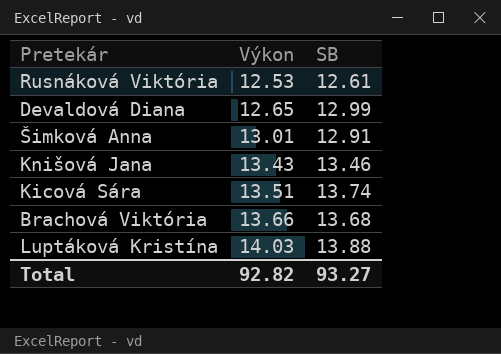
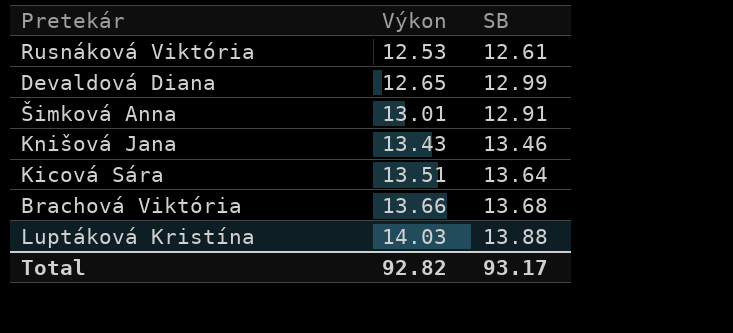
Kicová Sára | SB: 13.74 -> 13.64
Total | SB: 93.27 -> 93.17

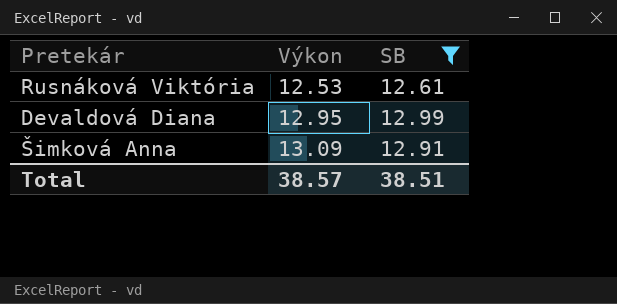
filter: none -> SB <= 12.99
Devaldová Diana | Výkon: 12.65 -> 12.95
Šimková Anna | Výkon: 13.01 -> 13.09
Total | Výkon: 92.82 -> 38.57
Total | SB: 93.17 -> 38.51

